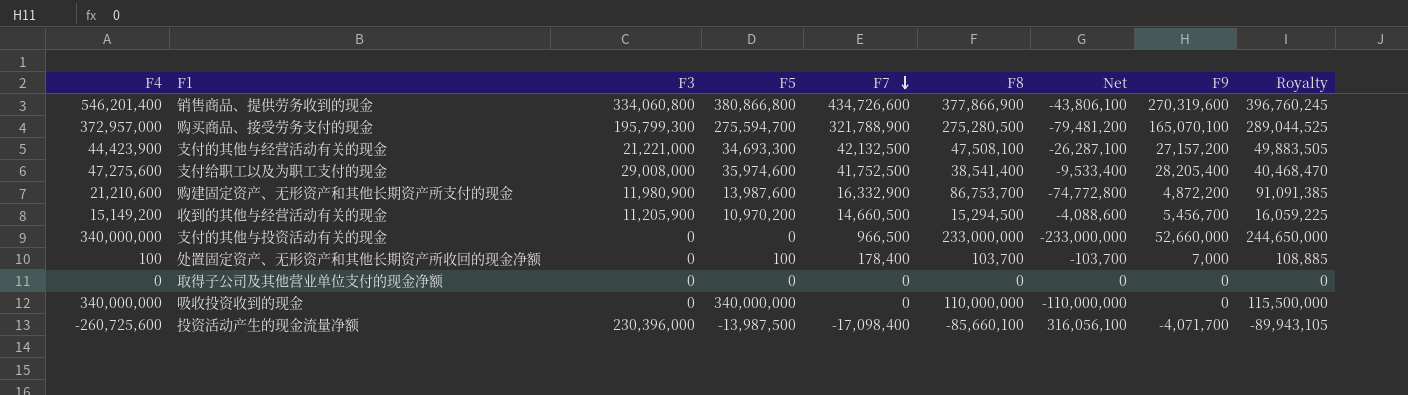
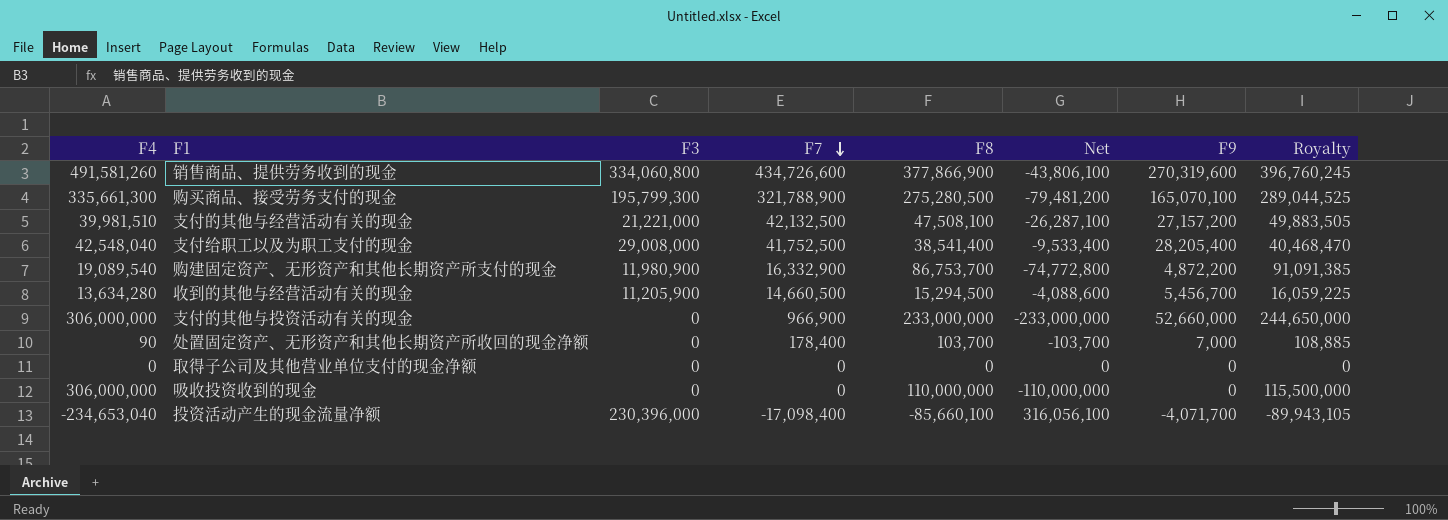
column F5 | position: 4 -> none
销售商品、提供劳务收到的现金 | F4: 546,201,400 -> 491,581,260
购买商品、接受劳务支付的现金 | F4: 372,957,000 -> 335,661,300
支付的其他与经营活动有关的现金 | F4: 44,423,900 -> 39,981,510
支付给职工以及为职工支付的现金 | F4: 47,275,600 -> 42,548,040
购建固定资产、无形资产和其他长期资产所支付的现金 | F4: 21,210,600 -> 19,089,540
收到的其他与经营活动有关的现金 | F4: 15,149,200 -> 13,634,280
支付的其他与投资活动有关的现金 | F4: 340,000,000 -> 306,000,000
支付的其他与投资活动有关的现金 | F7: 966,500 -> 966,900
处置固定资产、无形资产和其他长期资产所收回的现金净额 | F4: 100 -> 90
吸收投资收到的现金 | F4: 340,000,000 -> 306,000,000
投资活动产生的现金流量净额 | F4: -260,725,600 -> -234,653,040

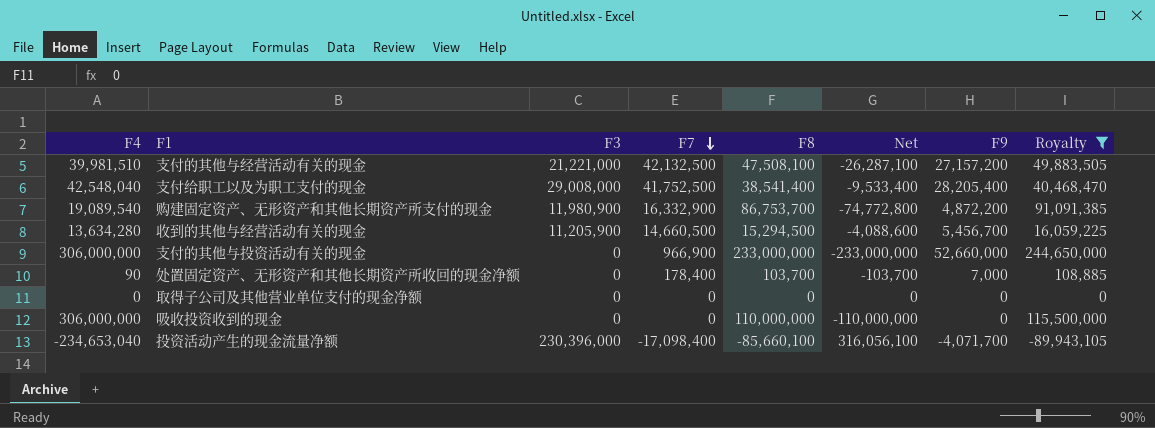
filter: none -> Royalty <= 244,650,000

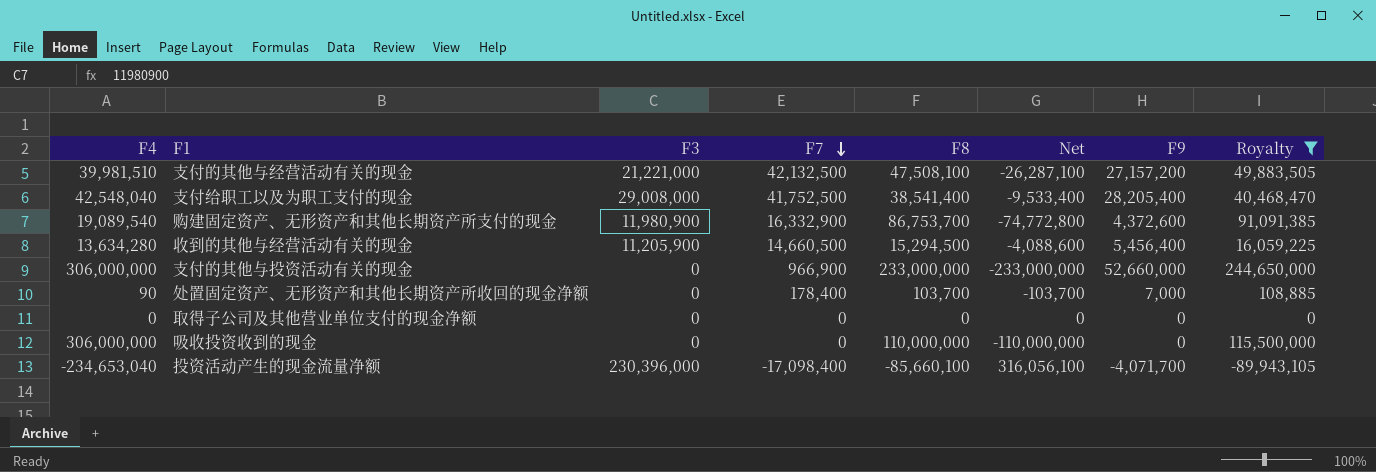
购建固定资产、无形资产和其他长期资产所支付的现金 | F9: 4,872,200 -> 4,372,600
收到的其他与经营活动有关的现金 | F9: 5,456,700 -> 5,456,400

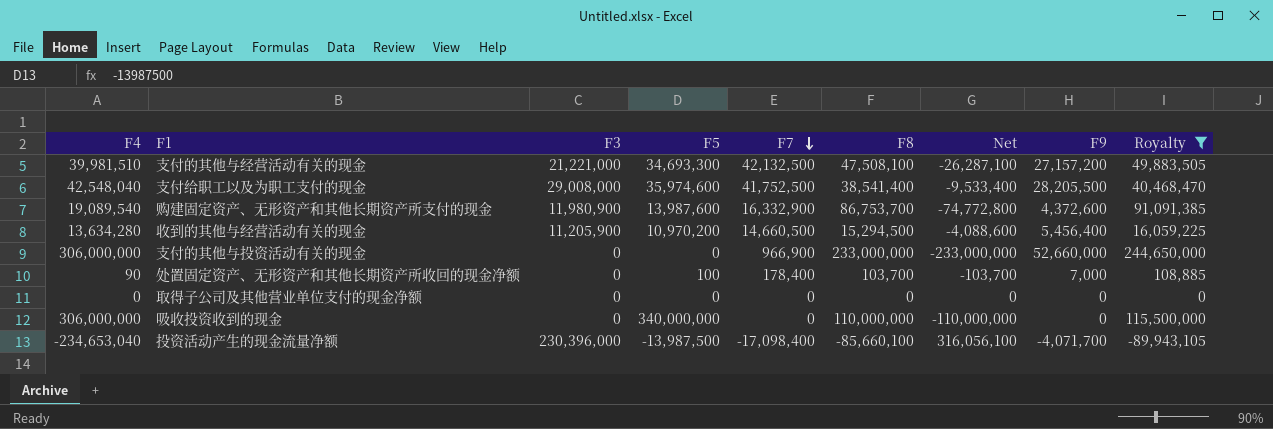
column F5 | position: none -> 4
支付给职工以及为职工支付的现金 | F9: 28,205,400 -> 28,205,500

